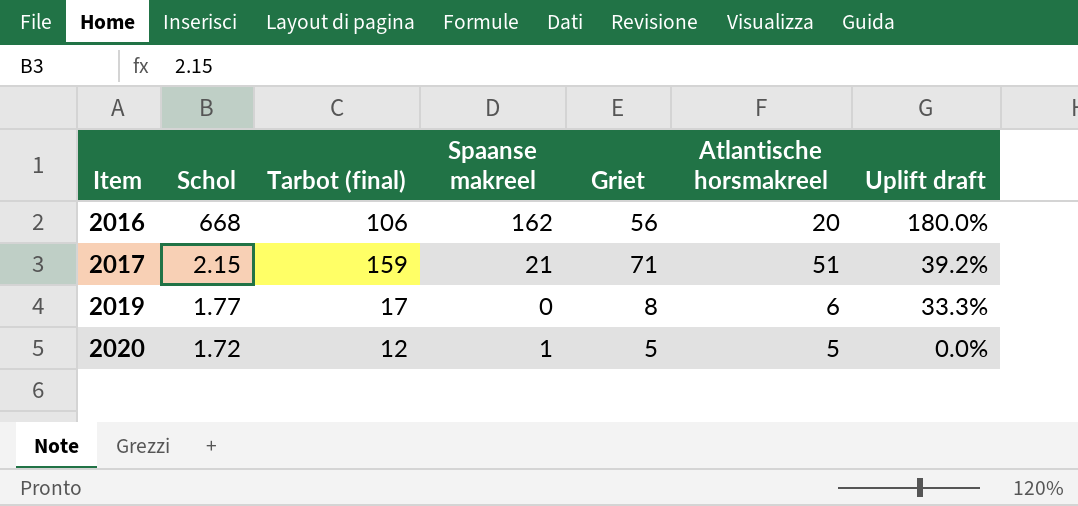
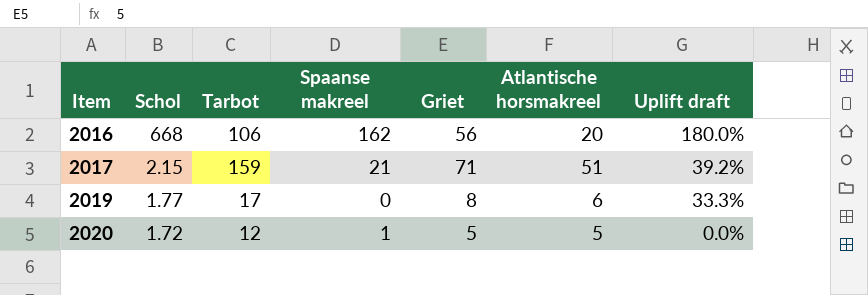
column name: Tarbot (final) -> Tarbot

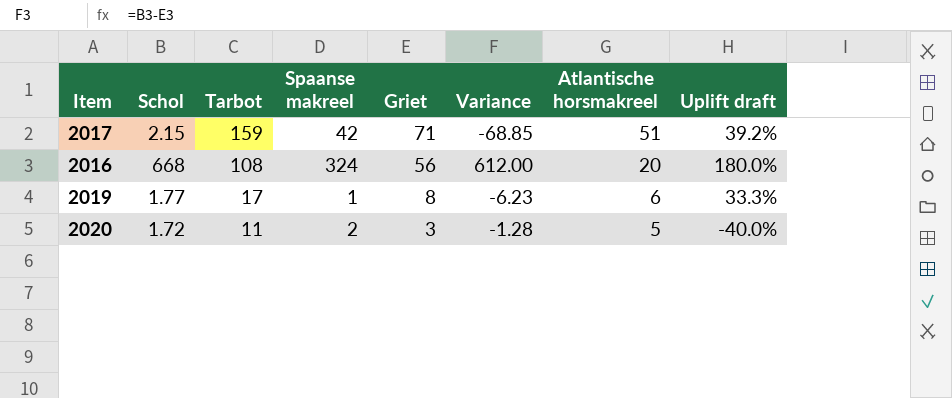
row order: Item ascending -> Tarbot descending
column Variance | formula: none -> [Schol] - [Griet]
2017 | Spaanse makreel: 21 -> 42
2016 | Tarbot: 106 -> 108
2016 | Spaanse makreel: 162 -> 324
2019 | Spaanse makreel: 0 -> 1
2020 | Tarbot: 12 -> 11
2020 | Spaanse makreel: 1 -> 2
2020 | Griet: 5 -> 3
2020 | Uplift draft: 0.0% -> -40.0%

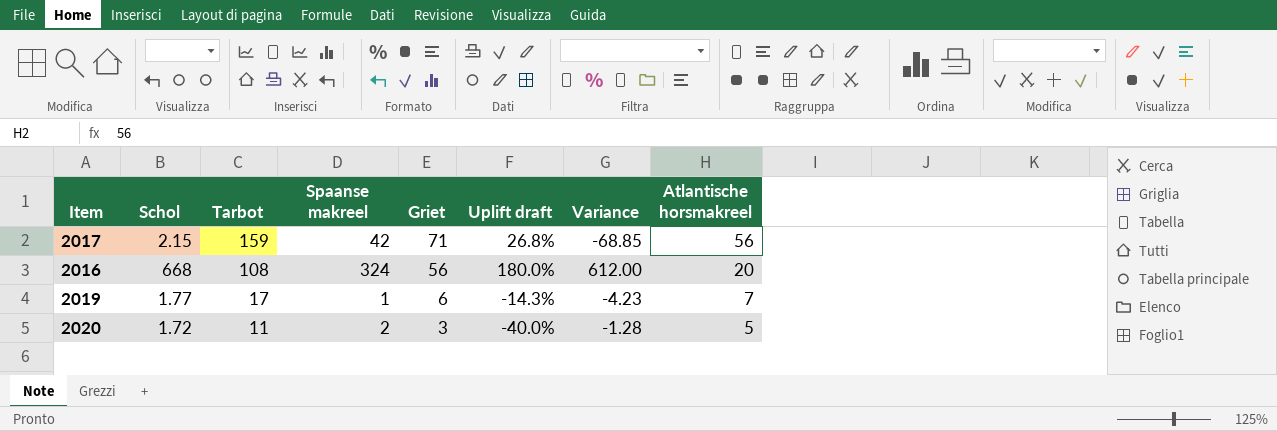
column Uplift draft | position: 8 -> 6
2017 | Uplift draft: 39.2% -> 26.8%
2017 | Atlantische horsmakreel: 51 -> 56
2019 | Griet: 8 -> 6
2019 | Uplift draft: 33.3% -> -14.3%
2019 | Variance: -6.23 -> -4.23
2019 | Atlantische horsmakreel: 6 -> 7

